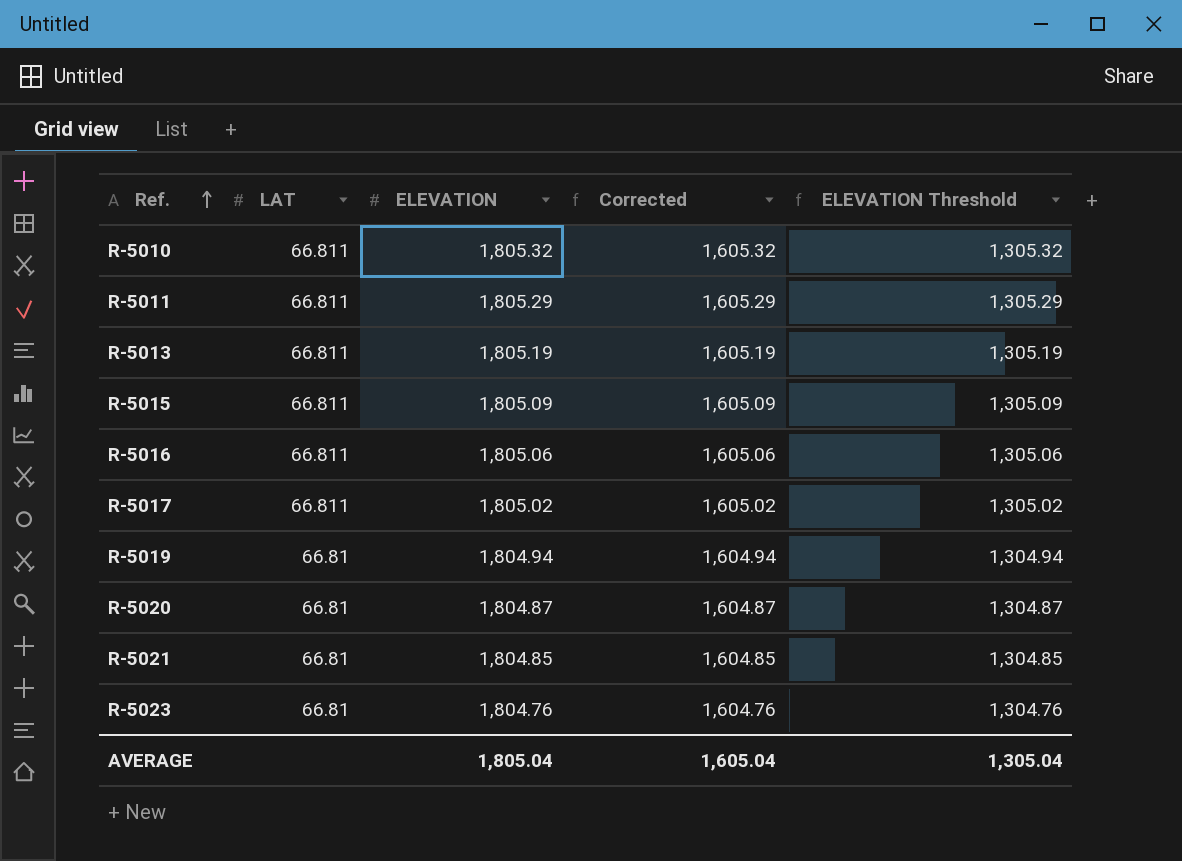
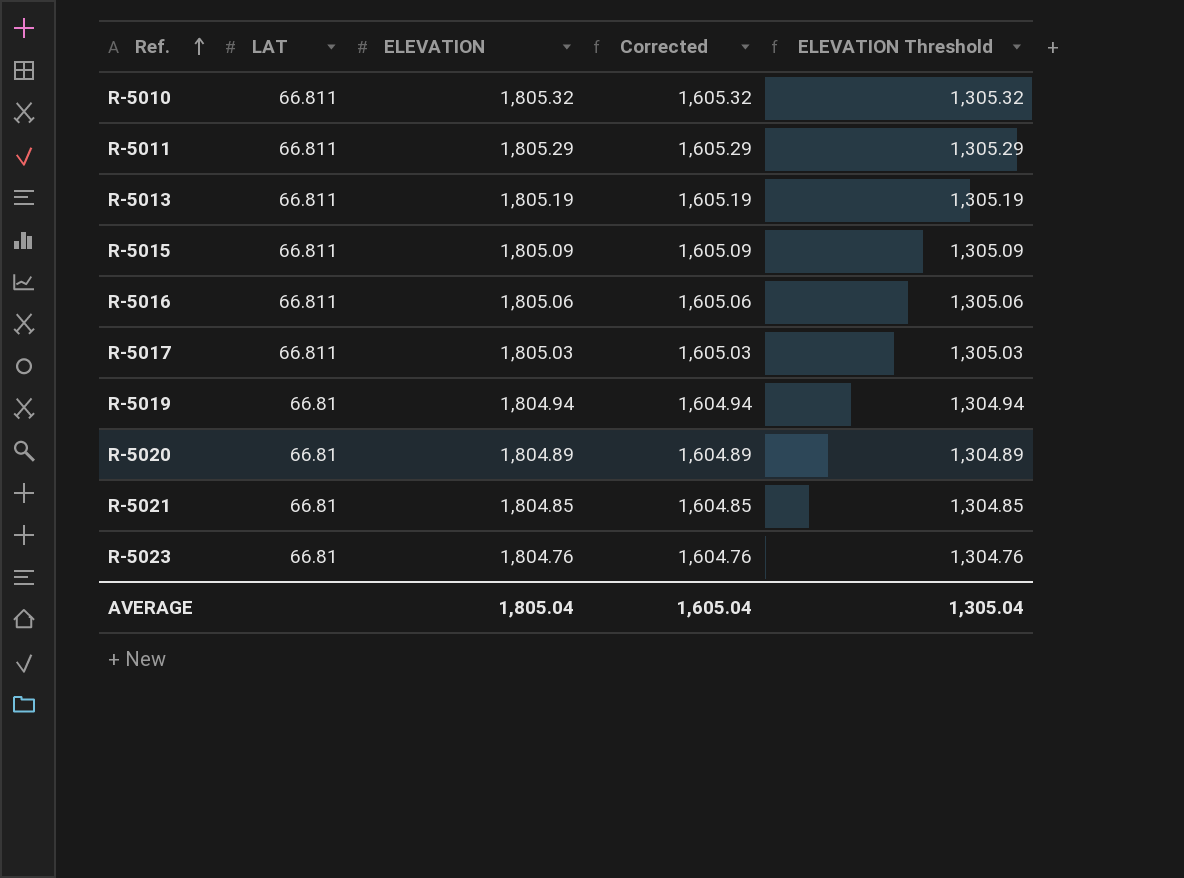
R-5017 | ELEVATION: 1,805.02 -> 1,805.03
R-5017 | Corrected: 1,605.02 -> 1,605.03
R-5017 | ELEVATION Threshold: 1,305.02 -> 1,305.03
R-5020 | ELEVATION: 1,804.87 -> 1,804.89
R-5020 | Corrected: 1,604.87 -> 1,604.89
R-5020 | ELEVATION Threshold: 1,304.87 -> 1,304.89

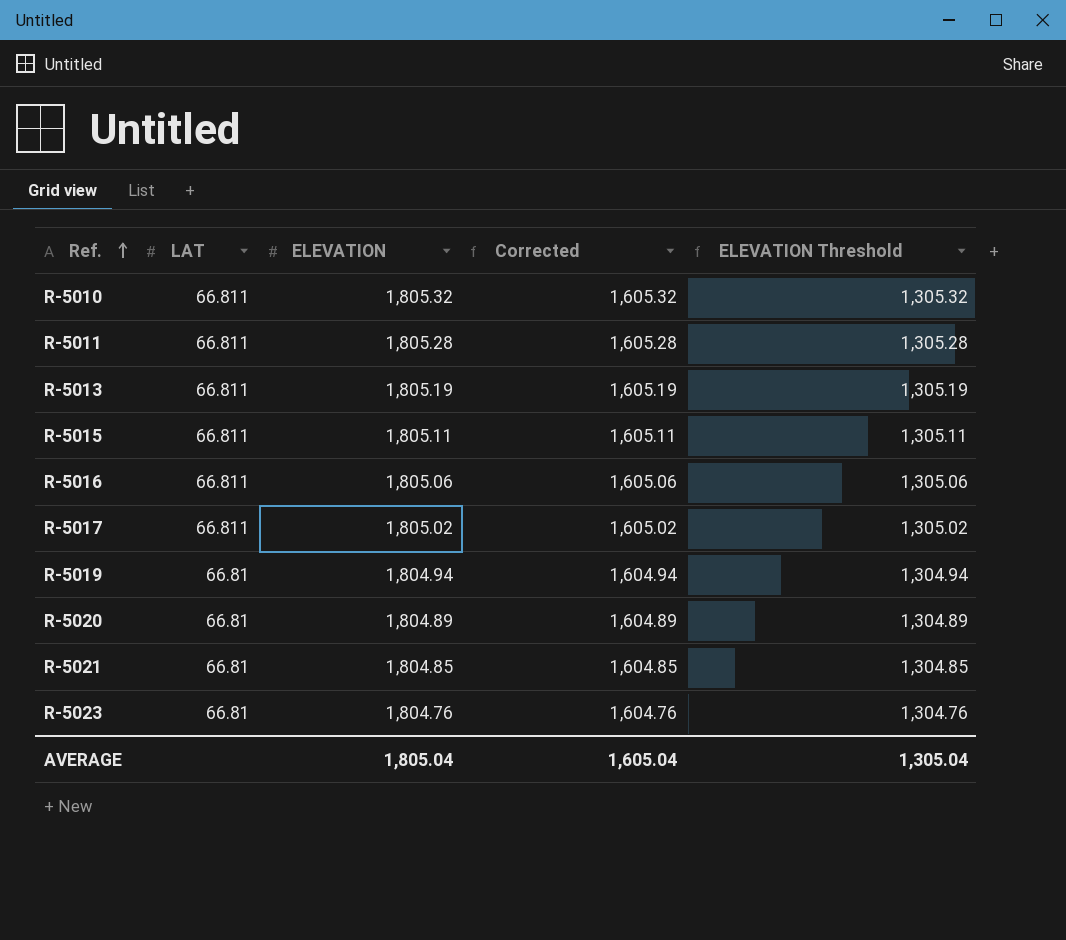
R-5011 | ELEVATION: 1,805.29 -> 1,805.28
R-5011 | Corrected: 1,605.29 -> 1,605.28
R-5011 | ELEVATION Threshold: 1,305.29 -> 1,305.28
R-5015 | ELEVATION: 1,805.09 -> 1,805.11
R-5015 | Corrected: 1,605.09 -> 1,605.11
R-5015 | ELEVATION Threshold: 1,305.09 -> 1,305.11
R-5017 | ELEVATION: 1,805.03 -> 1,805.02
R-5017 | Corrected: 1,605.03 -> 1,605.02
R-5017 | ELEVATION Threshold: 1,305.03 -> 1,305.02

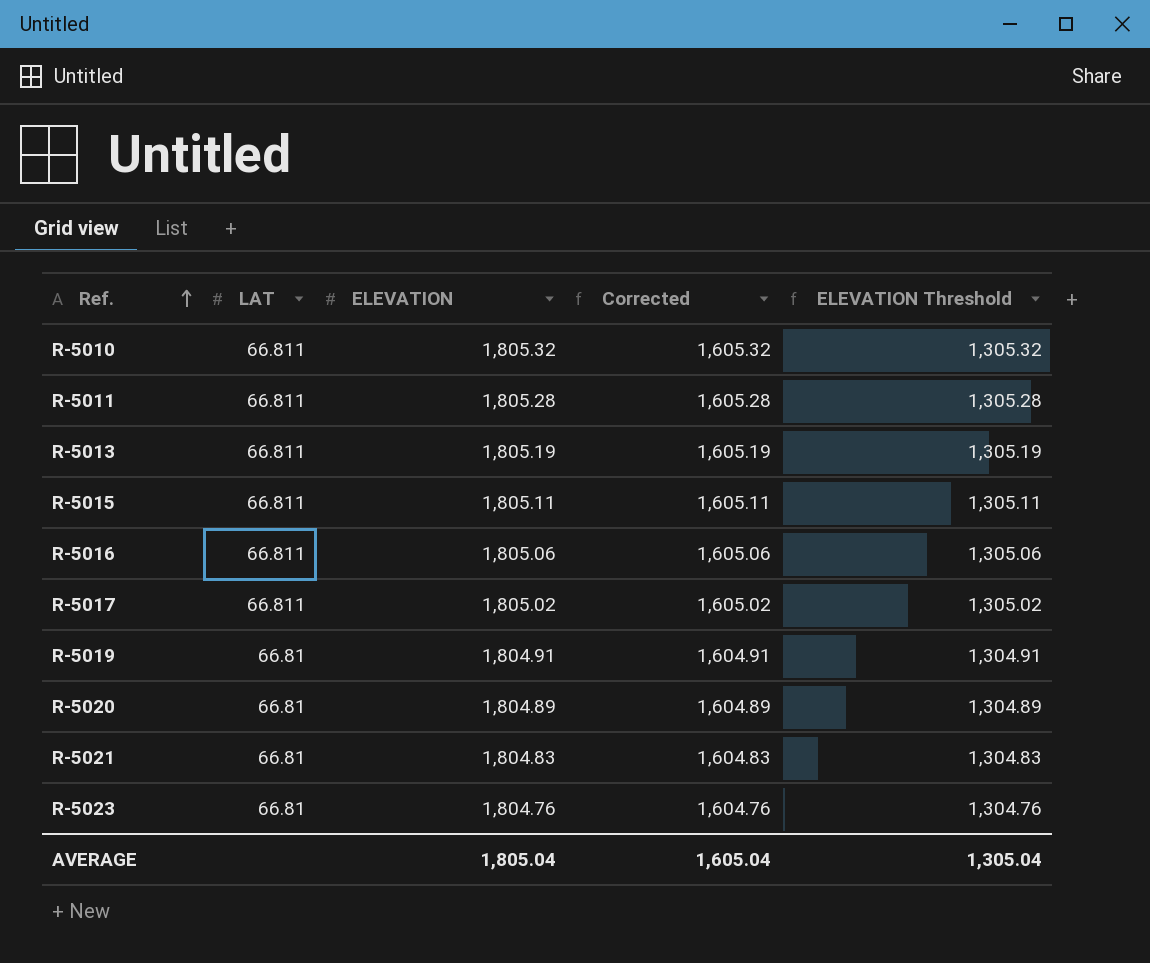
R-5019 | ELEVATION: 1,804.94 -> 1,804.91
R-5019 | Corrected: 1,604.94 -> 1,604.91
R-5019 | ELEVATION Threshold: 1,304.94 -> 1,304.91
R-5021 | ELEVATION: 1,804.85 -> 1,804.83
R-5021 | Corrected: 1,604.85 -> 1,604.83
R-5021 | ELEVATION Threshold: 1,304.85 -> 1,304.83

